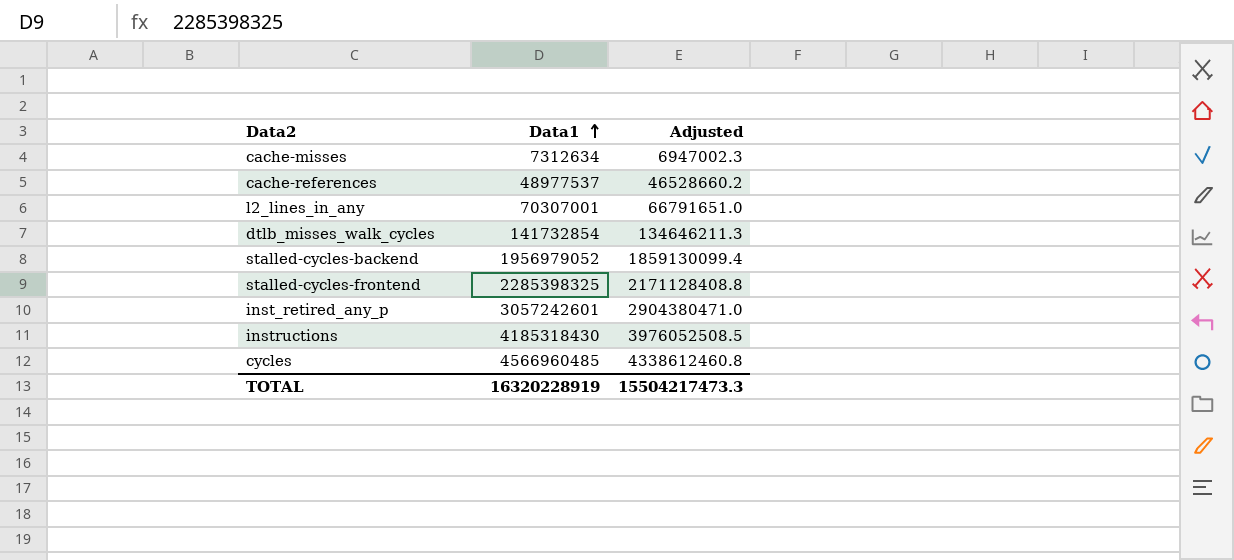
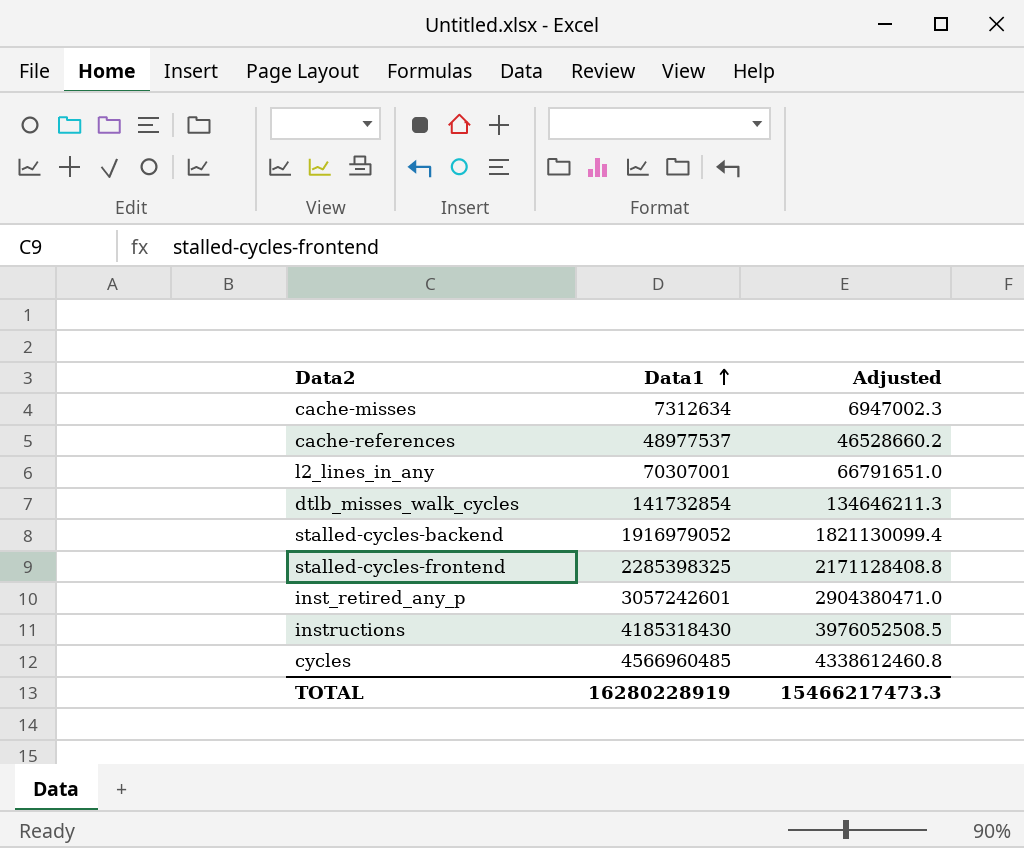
stalled-cycles-backend | Data1: 1956979052 -> 1916979052
stalled-cycles-backend | Adjusted: 1859130099.4 -> 1821130099.4
TOTAL | Data1: 16320228919 -> 16280228919
TOTAL | Adjusted: 15504217473.3 -> 15466217473.3

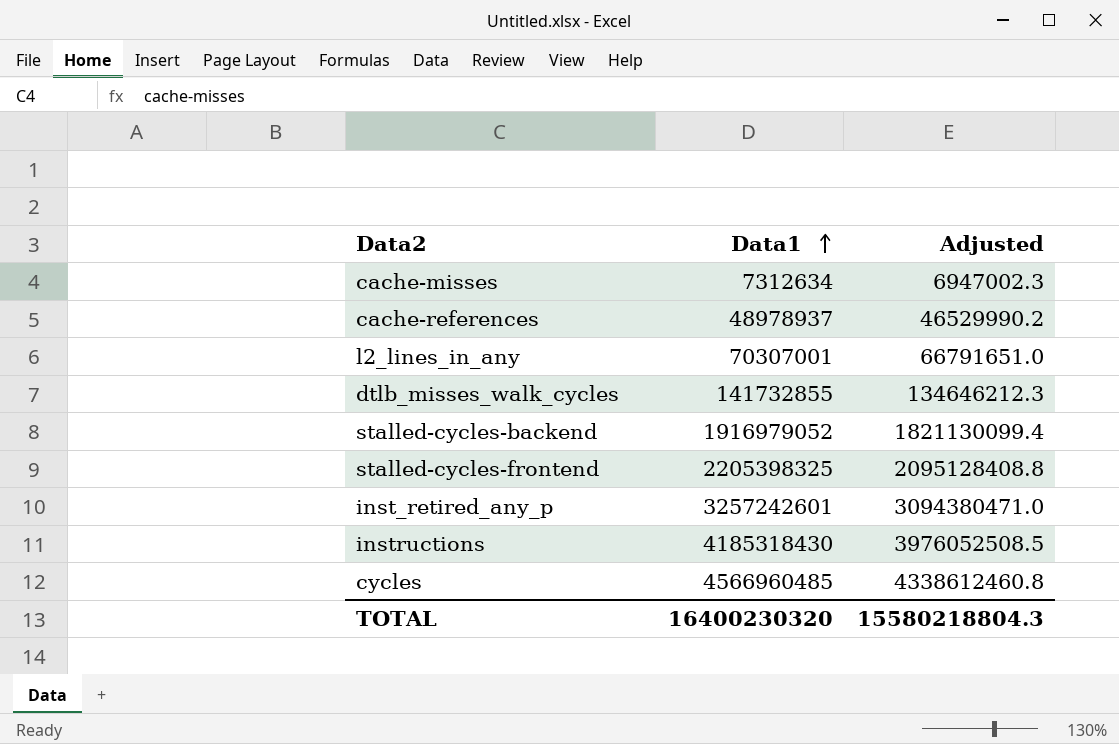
cache-references | Data1: 48977537 -> 48978937
cache-references | Adjusted: 46528660.2 -> 46529990.2
dtlb_misses_walk_cycles | Data1: 141732854 -> 141732855
dtlb_misses_walk_cycles | Adjusted: 134646211.3 -> 134646212.3
stalled-cycles-frontend | Data1: 2285398325 -> 2205398325
stalled-cycles-frontend | Adjusted: 2171128408.8 -> 2095128408.8
inst_retired_any_p | Data1: 3057242601 -> 3257242601
inst_retired_any_p | Adjusted: 2904380471.0 -> 3094380471.0
TOTAL | Data1: 16280228919 -> 16400230320
TOTAL | Adjusted: 15466217473.3 -> 15580218804.3

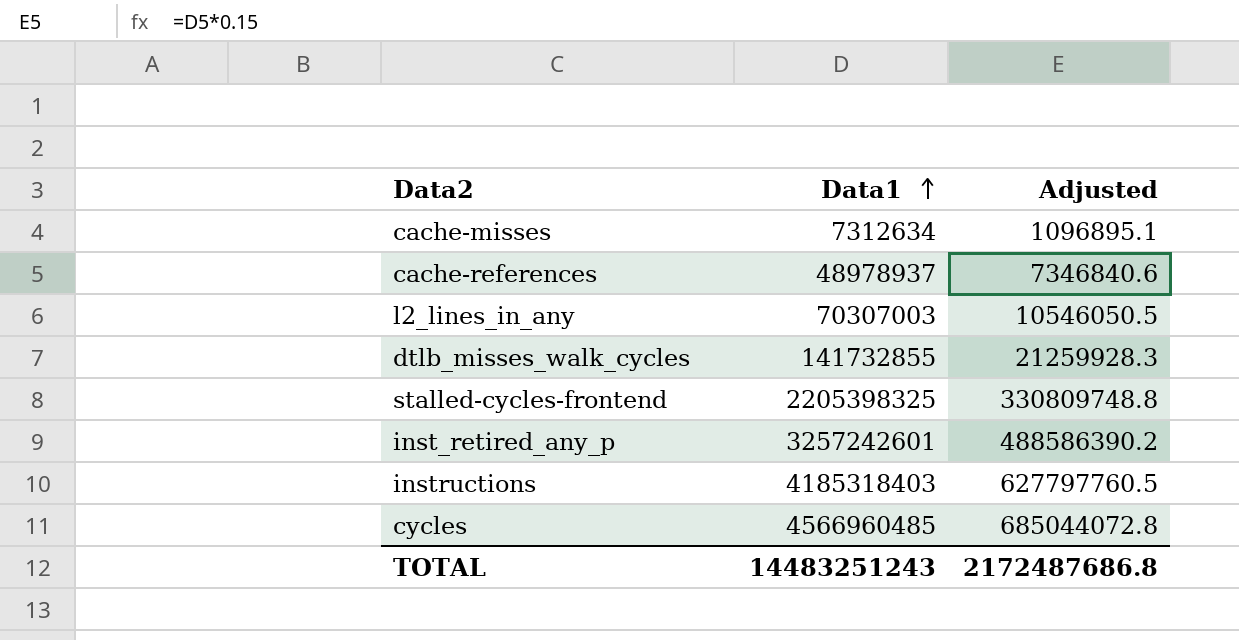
column Adjusted | formula: [Data1] * 0.95 -> [Data1] * 0.15
row stalled-cycles-backend: 1916979052 | 1821130099.4 -> none
l2_lines_in_any | Data1: 70307001 -> 70307003
instructions | Data1: 4185318430 -> 4185318403
TOTAL | Data1: 16400230320 -> 14483251243
TOTAL | Adjusted: 15580218804.3 -> 2172487686.8

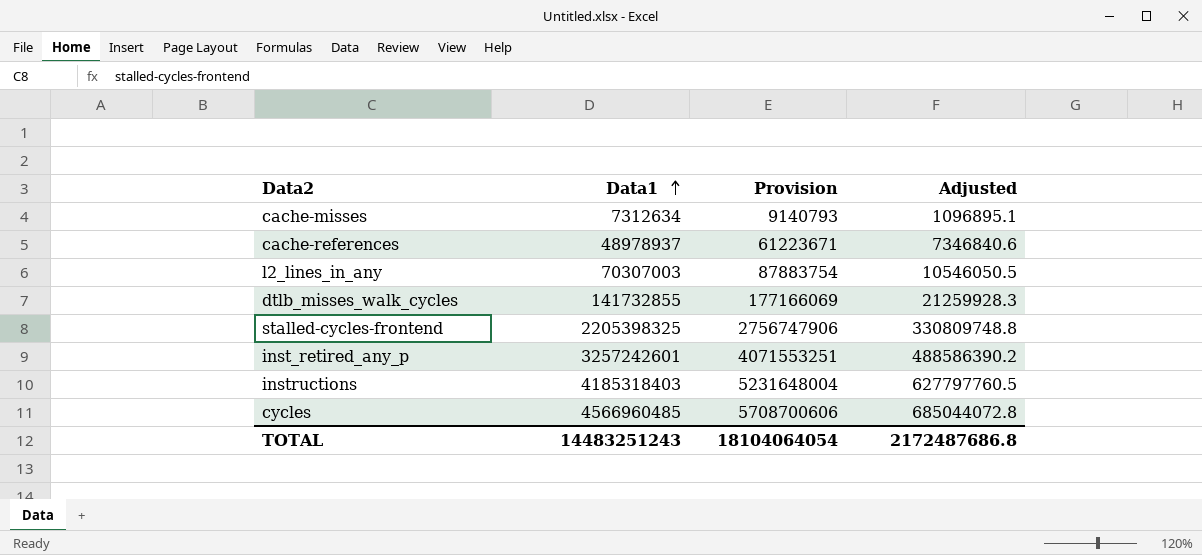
column Provision | formula: none -> [Data1] * 1.25

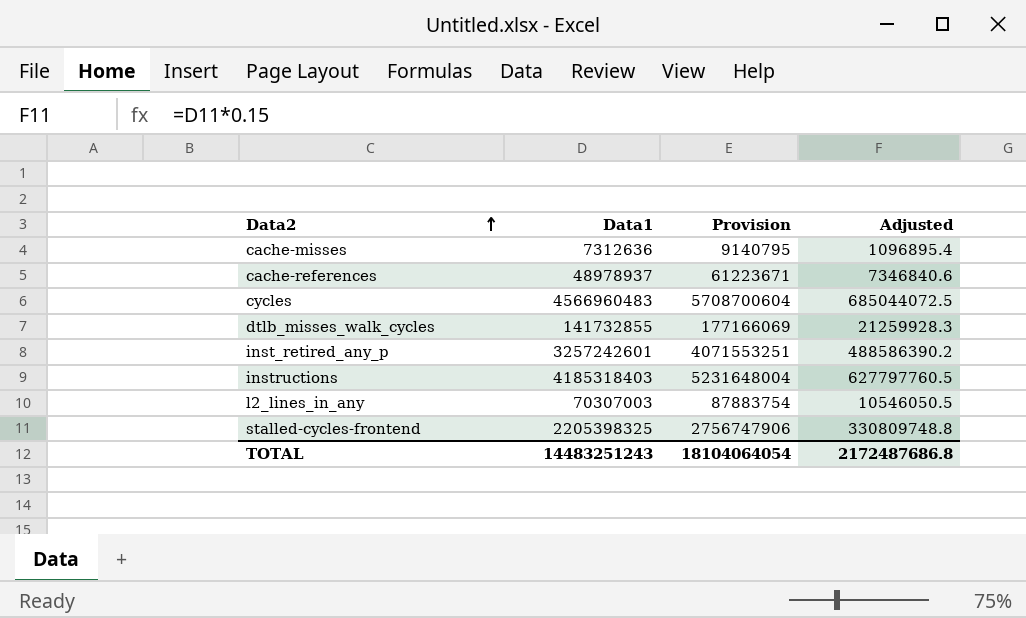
row order: Data1 ascending -> Data2 ascending
cache-misses | Data1: 7312634 -> 7312636
cache-misses | Provision: 9140793 -> 9140795
cache-misses | Adjusted: 1096895.1 -> 1096895.4
cycles | Data1: 4566960485 -> 4566960483
cycles | Provision: 5708700606 -> 5708700604
cycles | Adjusted: 685044072.8 -> 685044072.5

